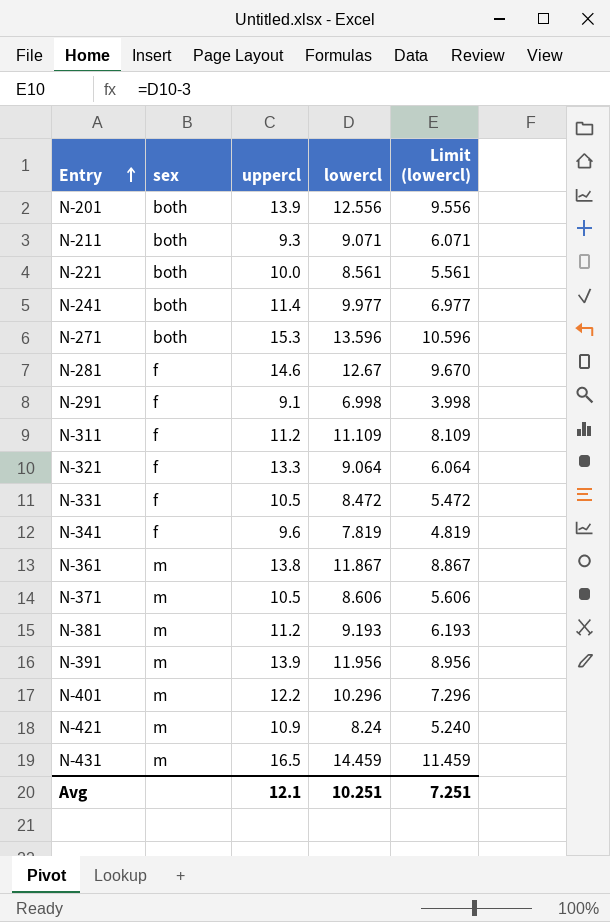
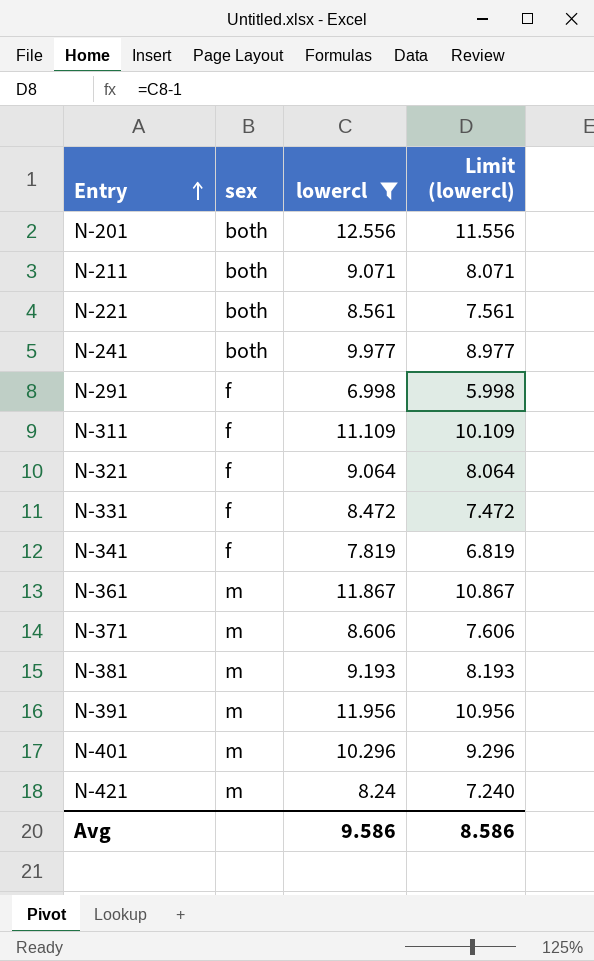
filter: none -> lowercl <= 12.556
column uppercl | position: 3 -> none
column Limit (lowercl) | formula: [lowercl] - 3 -> [lowercl] - 1
Avg | lowercl: 10.251 -> 9.586
Avg | Limit (lowercl): 7.251 -> 8.586

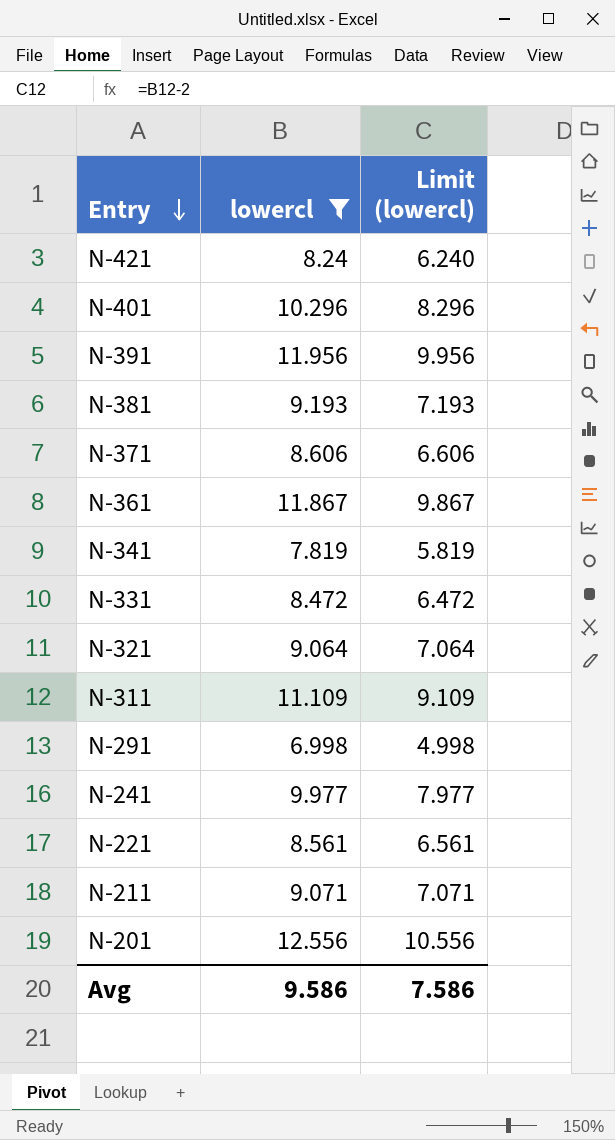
row order: Entry ascending -> Entry descending
column sex | position: 2 -> none
column Limit (lowercl) | formula: [lowercl] - 1 -> [lowercl] - 2
Avg | Limit (lowercl): 8.586 -> 7.586

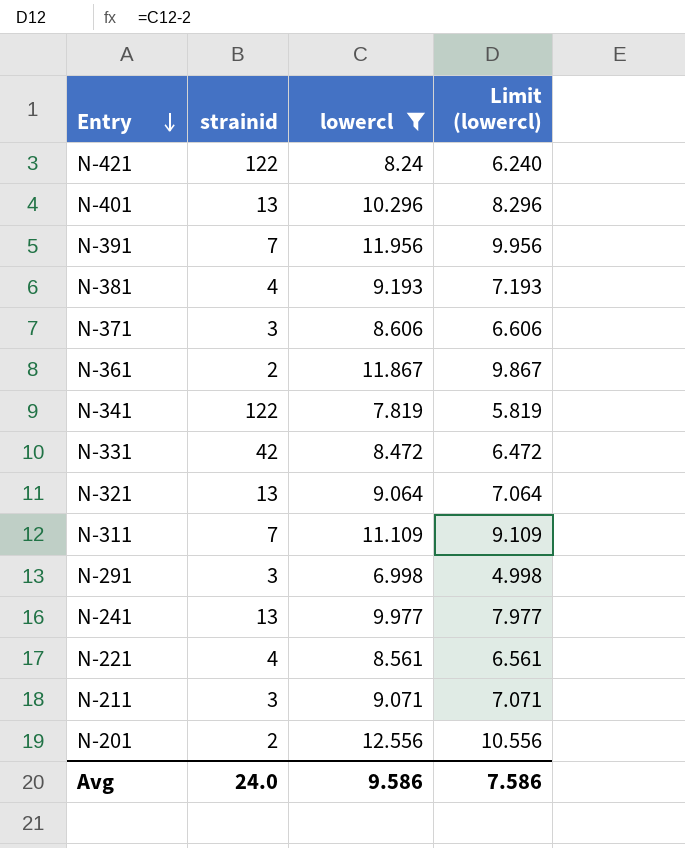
column strainid | position: none -> 2

